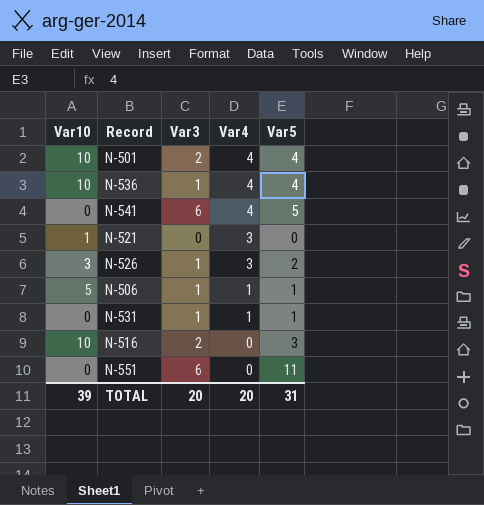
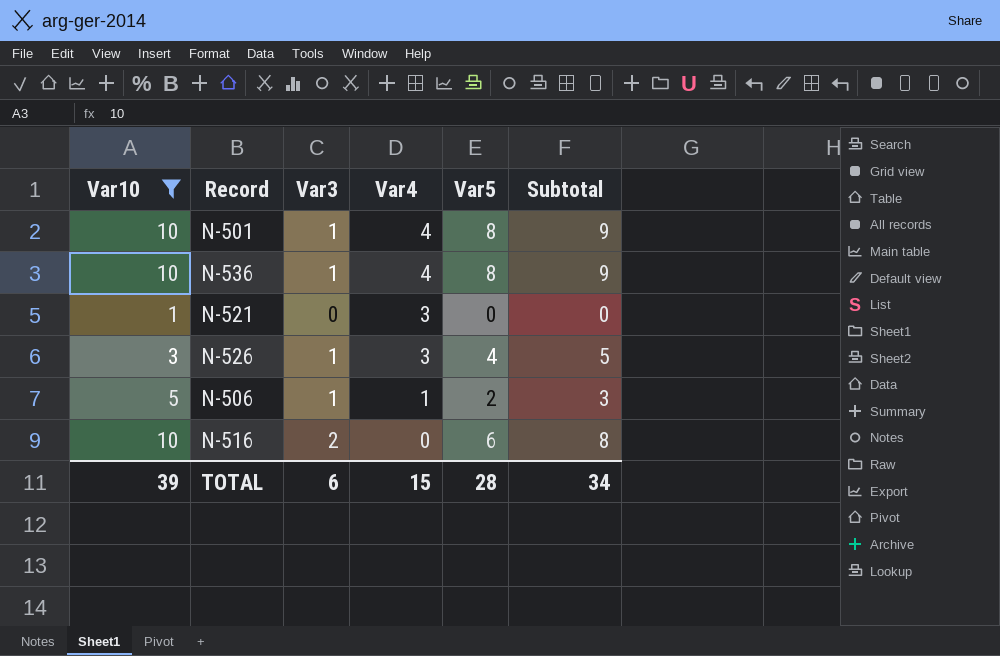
filter: none -> Var10 != 0
column Subtotal | formula: none -> [Var3] + [Var5]
N-501 | Var3: 2 -> 1
N-501 | Var5: 4 -> 8
N-536 | Var5: 4 -> 8
N-526 | Var5: 2 -> 4
N-506 | Var5: 1 -> 2
N-516 | Var5: 3 -> 6
TOTAL | Var3: 20 -> 6
TOTAL | Var4: 20 -> 15
TOTAL | Var5: 31 -> 28

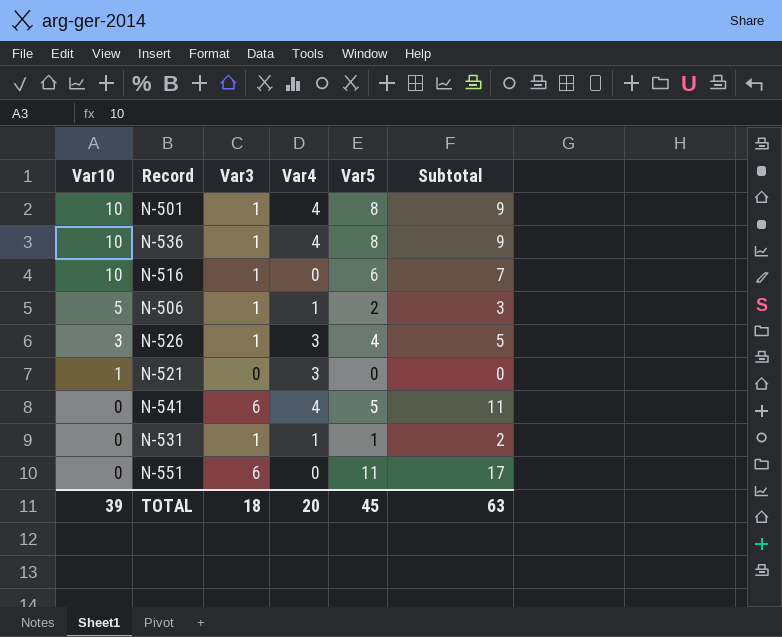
filter: Var10 != 0 -> none
row order: Var4 descending -> Var10 descending
N-516 | Var3: 2 -> 1
N-516 | Subtotal: 8 -> 7
TOTAL | Var3: 6 -> 18
TOTAL | Var4: 15 -> 20
TOTAL | Var5: 28 -> 45
TOTAL | Subtotal: 34 -> 63

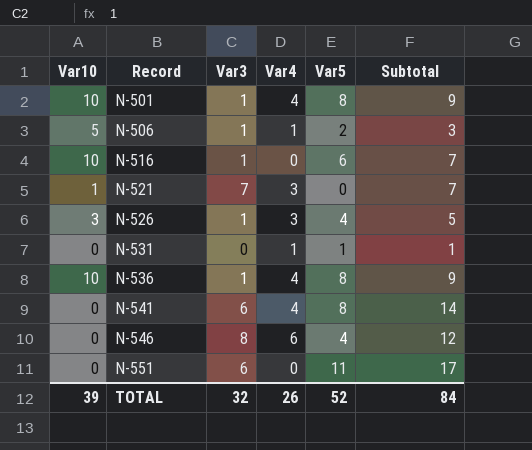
row order: Var10 descending -> Record ascending
N-521 | Var3: 0 -> 7
N-521 | Subtotal: 0 -> 7
N-531 | Var3: 1 -> 0
N-531 | Subtotal: 2 -> 1
N-541 | Var5: 5 -> 8
N-541 | Subtotal: 11 -> 14
row N-546: none -> 0 | 8 | 6 | 4 | 12
TOTAL | Var3: 18 -> 32
TOTAL | Var4: 20 -> 26
TOTAL | Var5: 45 -> 52
TOTAL | Subtotal: 63 -> 84

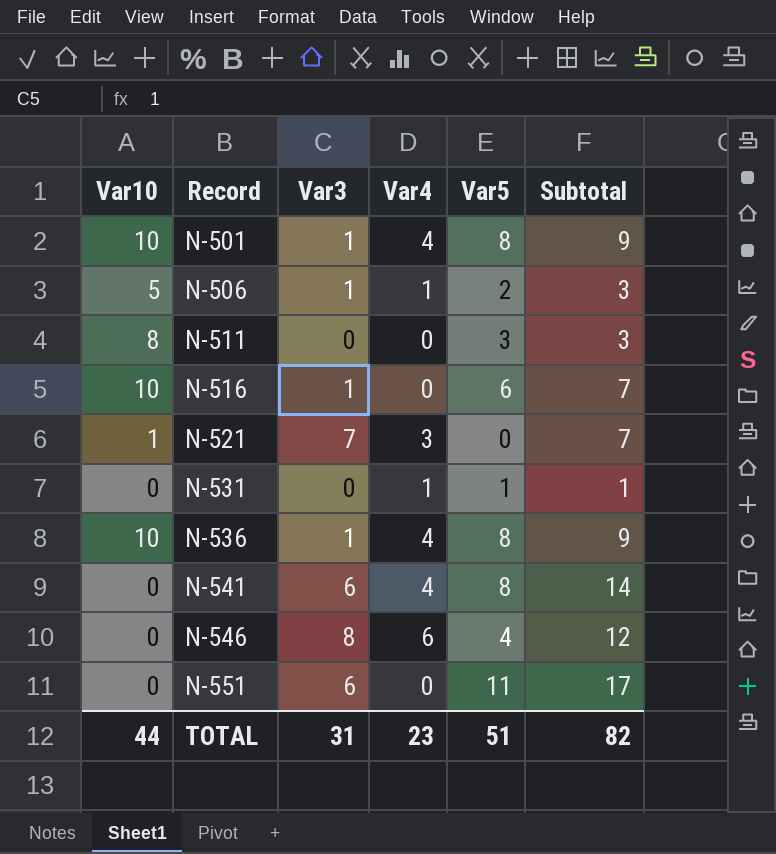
row N-526: 3 | 1 | 3 | 4 | 5 -> none
row N-511: none -> 8 | 0 | 0 | 3 | 3
TOTAL | Var10: 39 -> 44
TOTAL | Var3: 32 -> 31
TOTAL | Var4: 26 -> 23
TOTAL | Var5: 52 -> 51
TOTAL | Subtotal: 84 -> 82

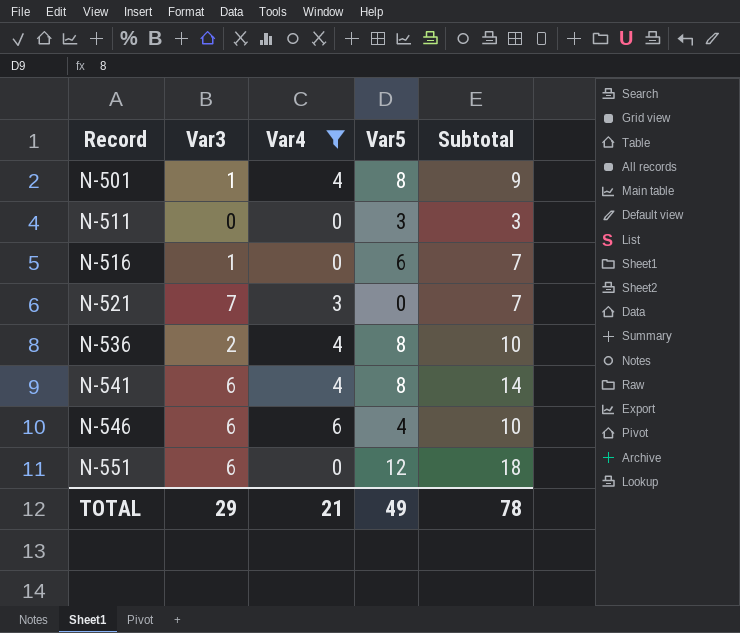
filter: none -> Var4 != 1
column Var10 | position: 1 -> none
N-536 | Var3: 1 -> 2
N-536 | Subtotal: 9 -> 10
N-546 | Var3: 8 -> 6
N-546 | Subtotal: 12 -> 10
N-551 | Var5: 11 -> 12
N-551 | Subtotal: 17 -> 18
TOTAL | Var3: 31 -> 29
TOTAL | Var4: 23 -> 21
TOTAL | Var5: 51 -> 49
TOTAL | Subtotal: 82 -> 78

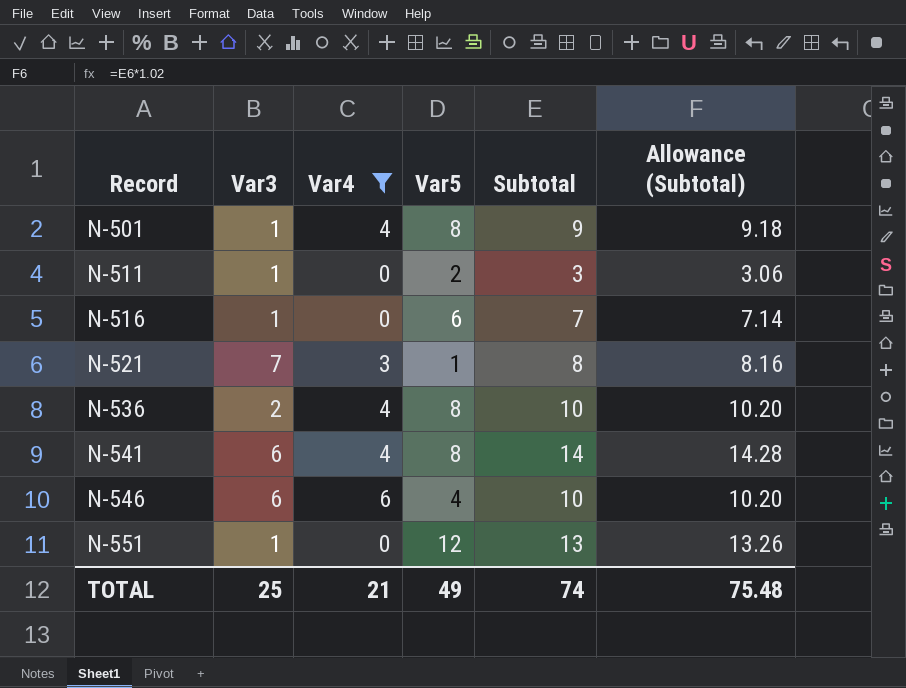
column Allowance (Subtotal) | formula: none -> [Subtotal] * 1.02
N-511 | Var3: 0 -> 1
N-511 | Var5: 3 -> 2
N-521 | Var5: 0 -> 1
N-521 | Subtotal: 7 -> 8
N-551 | Var3: 6 -> 1
N-551 | Subtotal: 18 -> 13
TOTAL | Var3: 29 -> 25
TOTAL | Subtotal: 78 -> 74

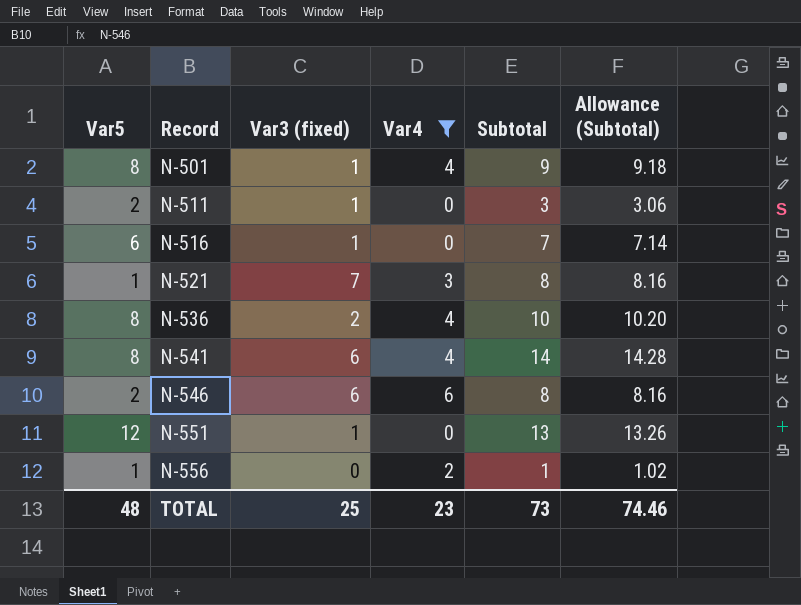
column Var5 | position: 4 -> 1
column name: Var3 -> Var3 (fixed)
N-546 | Var5: 4 -> 2
N-546 | Subtotal: 10 -> 8
N-546 | Allowance (Subtotal): 10.20 -> 8.16
row N-556: none -> 1 | 0 | 2 | 1 | 1.02
TOTAL | Var5: 49 -> 48
TOTAL | Var4: 21 -> 23
TOTAL | Subtotal: 74 -> 73
TOTAL | Allowance (Subtotal): 75.48 -> 74.46

